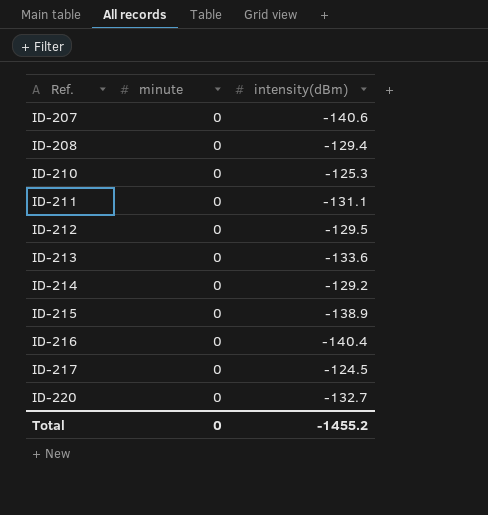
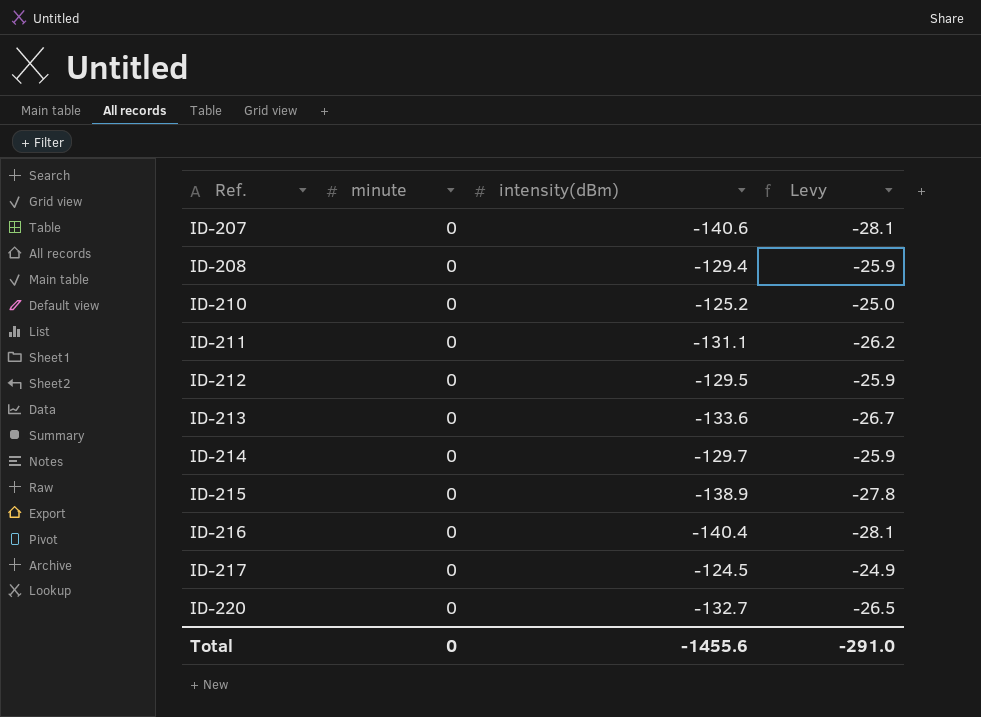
column Levy | formula: none -> [intensity(dBm)] * 0.2
ID-210 | intensity(dBm): -125.3 -> -125.2
ID-214 | intensity(dBm): -129.2 -> -129.7
Total | intensity(dBm): -1455.2 -> -1455.6

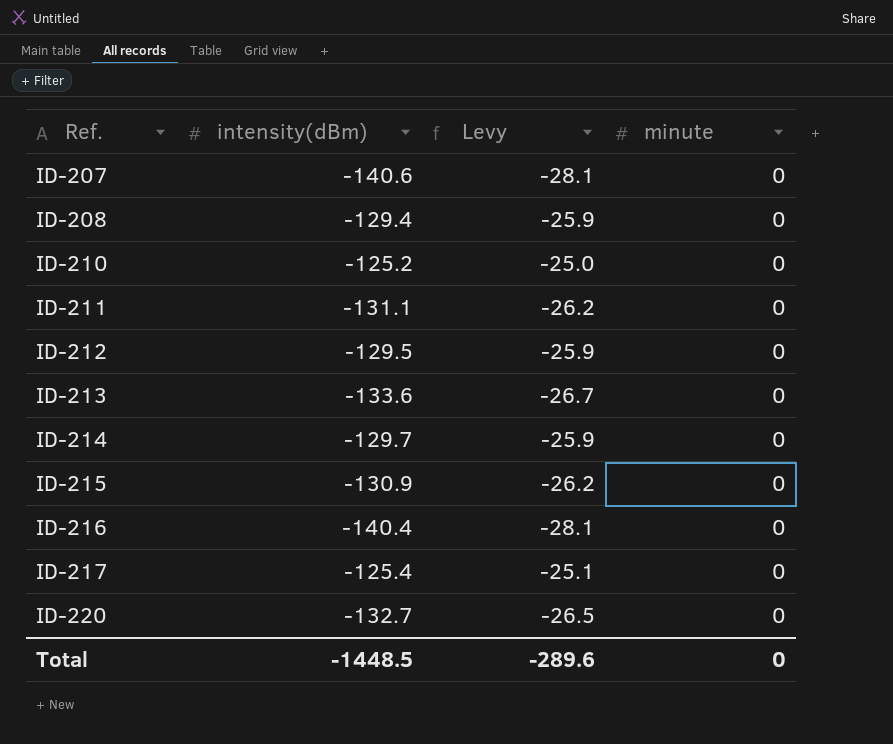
column minute | position: 2 -> 4
ID-215 | intensity(dBm): -138.9 -> -130.9
ID-215 | Levy: -27.8 -> -26.2
ID-217 | intensity(dBm): -124.5 -> -125.4
ID-217 | Levy: -24.9 -> -25.1
Total | intensity(dBm): -1455.6 -> -1448.5
Total | Levy: -291.0 -> -289.6

